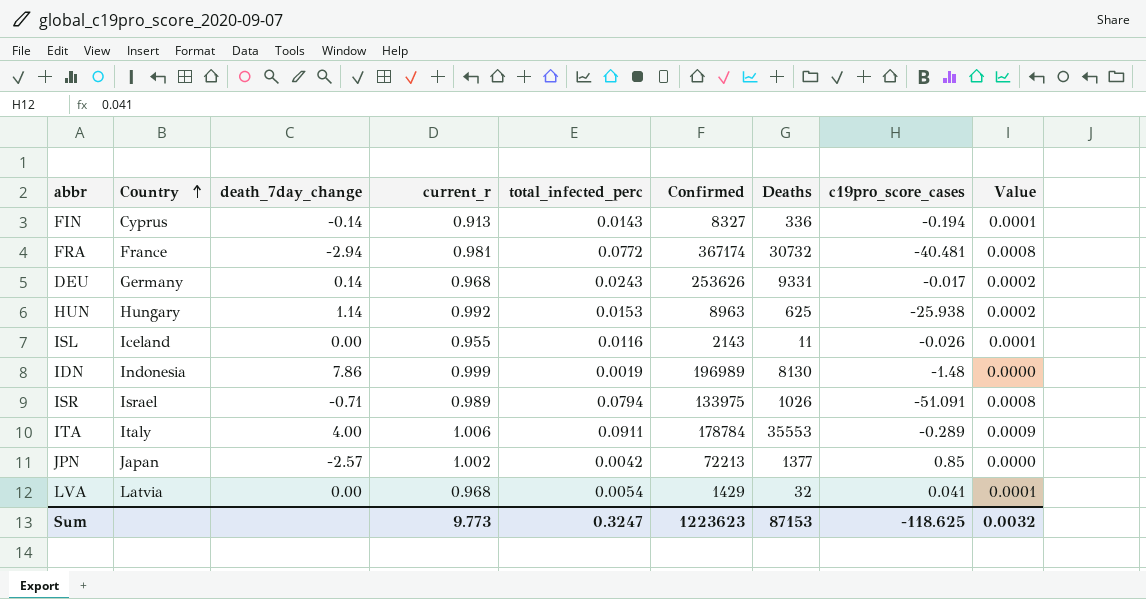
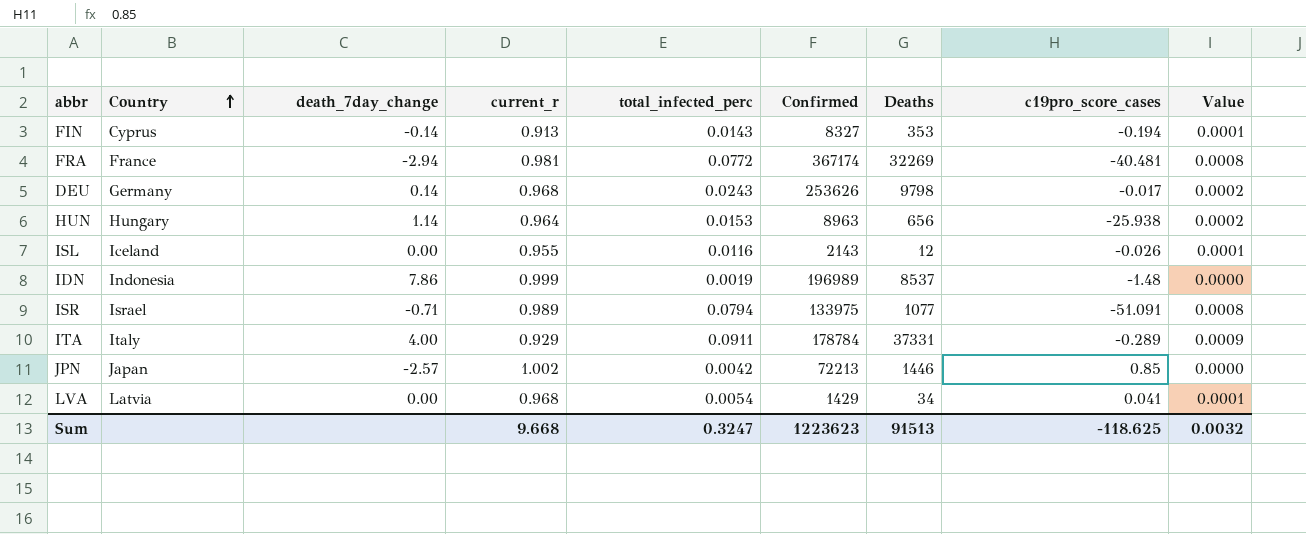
FIN | Deaths: 336 -> 353
FRA | Deaths: 30732 -> 32269
DEU | Deaths: 9331 -> 9798
HUN | current_r: 0.992 -> 0.964
HUN | Deaths: 625 -> 656
ISL | Deaths: 11 -> 12
IDN | Deaths: 8130 -> 8537
ISR | Deaths: 1026 -> 1077
ITA | current_r: 1.006 -> 0.929
ITA | Deaths: 35553 -> 37331
JPN | Deaths: 1377 -> 1446
LVA | Deaths: 32 -> 34
Sum | current_r: 9.773 -> 9.668
Sum | Deaths: 87153 -> 91513

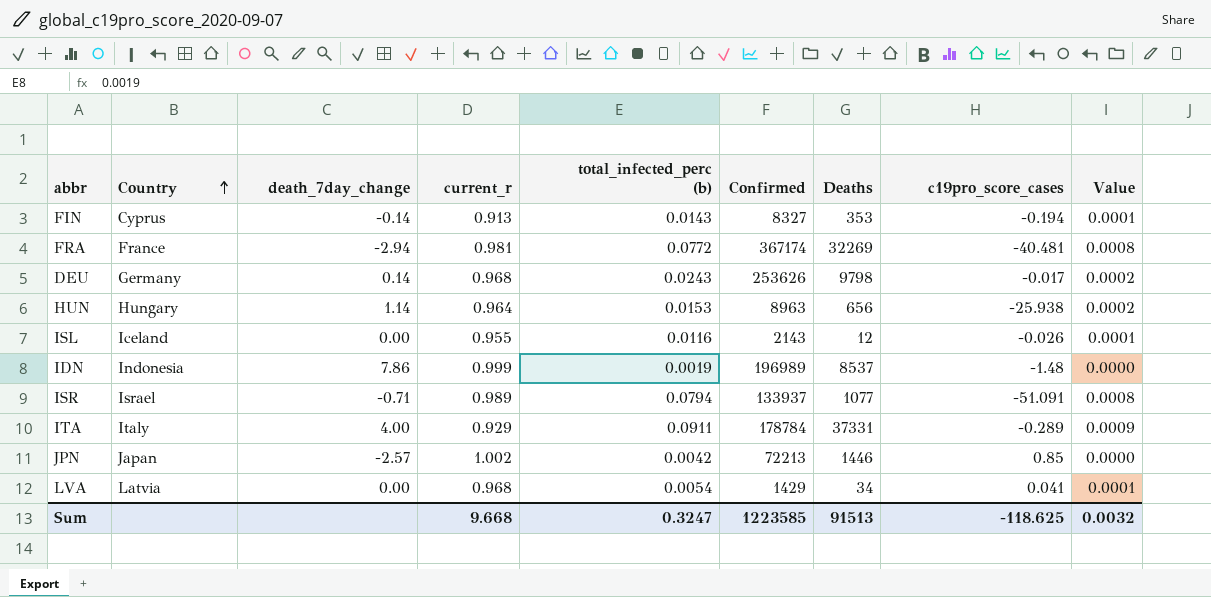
column name: total_infected_perc -> total_infected_perc (b)
ISR | Confirmed: 133975 -> 133937
Sum | Confirmed: 1223623 -> 1223585

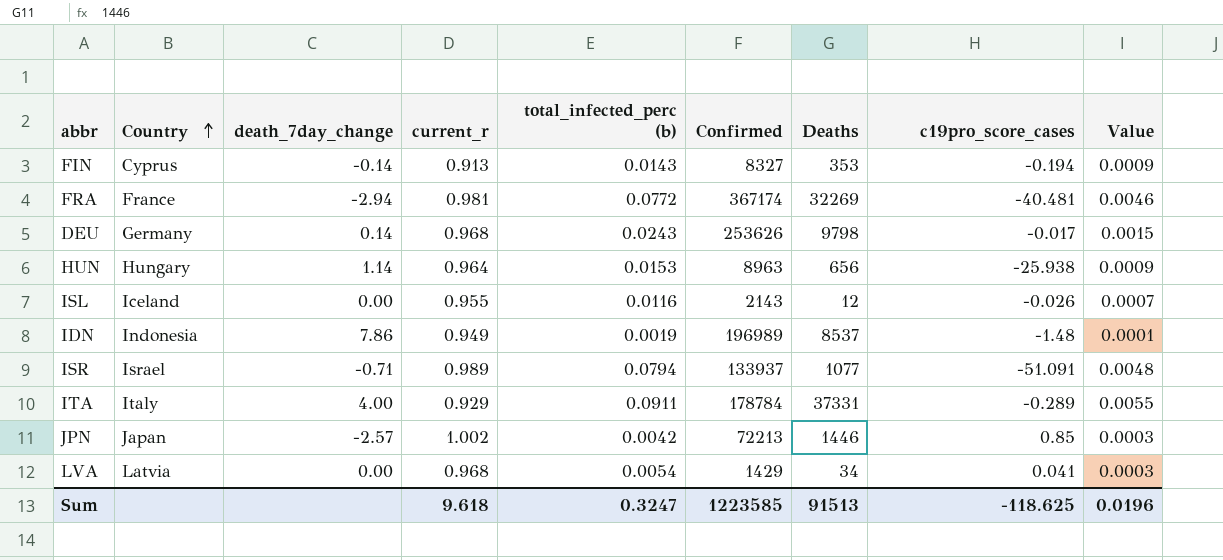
column Value | formula: [total_infected_perc (b)] * 0.01 -> [total_infected_perc (b)] * 0.06
IDN | current_r: 0.999 -> 0.949
Sum | current_r: 9.668 -> 9.618
Sum | Value: 0.0032 -> 0.0196

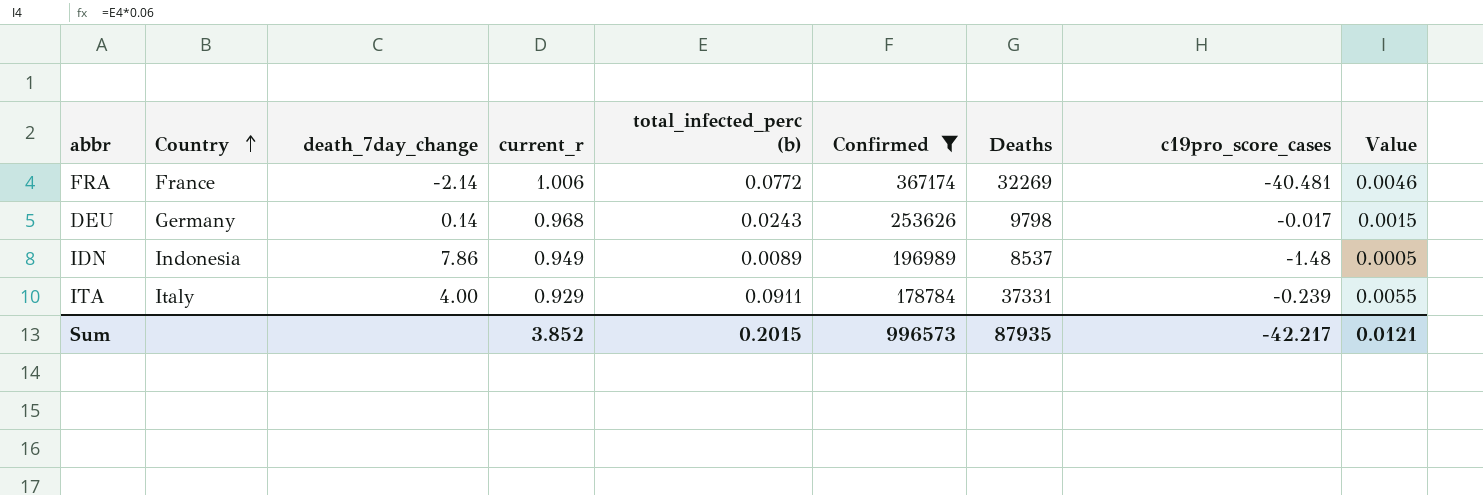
filter: none -> Confirmed >= 178784
FRA | death_7day_change: -2.94 -> -2.14
FRA | current_r: 0.981 -> 1.006
IDN | total_infected_perc (b): 0.0019 -> 0.0089
IDN | Value: 0.0001 -> 0.0005
ITA | c19pro_score_cases: -0.289 -> -0.239
Sum | current_r: 9.618 -> 3.852
Sum | total_infected_perc (b): 0.3247 -> 0.2015
Sum | Confirmed: 1223585 -> 996573
Sum | Deaths: 91513 -> 87935
Sum | c19pro_score_cases: -118.625 -> -42.217
Sum | Value: 0.0196 -> 0.0121

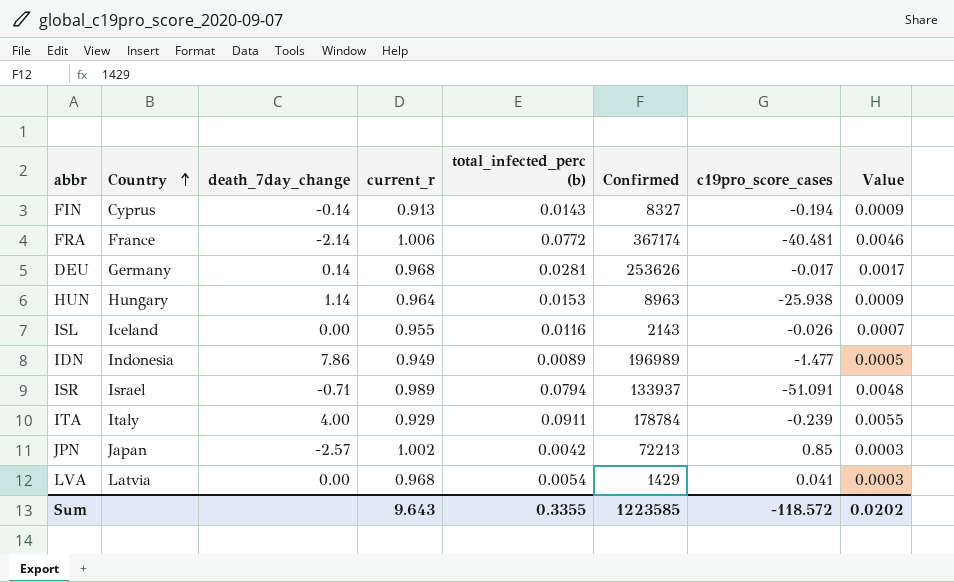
filter: Confirmed >= 178784 -> none
column Deaths | position: 7 -> none
DEU | total_infected_perc (b): 0.0243 -> 0.0281
DEU | Value: 0.0015 -> 0.0017
IDN | c19pro_score_cases: -1.48 -> -1.477
Sum | current_r: 3.852 -> 9.643
Sum | total_infected_perc (b): 0.2015 -> 0.3355
Sum | Confirmed: 996573 -> 1223585
Sum | c19pro_score_cases: -42.217 -> -118.572
Sum | Value: 0.0121 -> 0.0202

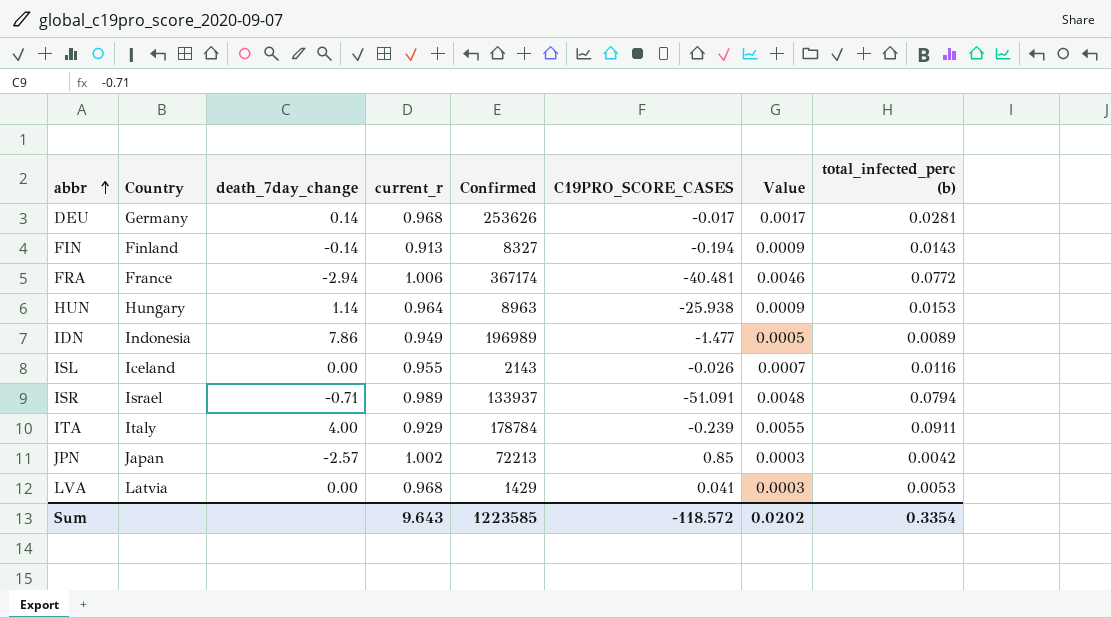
row order: Country ascending -> abbr ascending
column name: c19pro_score_cases -> C19PRO_SCORE_CASES
column total_infected_perc (b) | position: 5 -> 8
FIN | Country: Cyprus -> Finland
FRA | death_7day_change: -2.14 -> -2.94
LVA | total_infected_perc (b): 0.0054 -> 0.0053
Sum | total_infected_perc (b): 0.3355 -> 0.3354

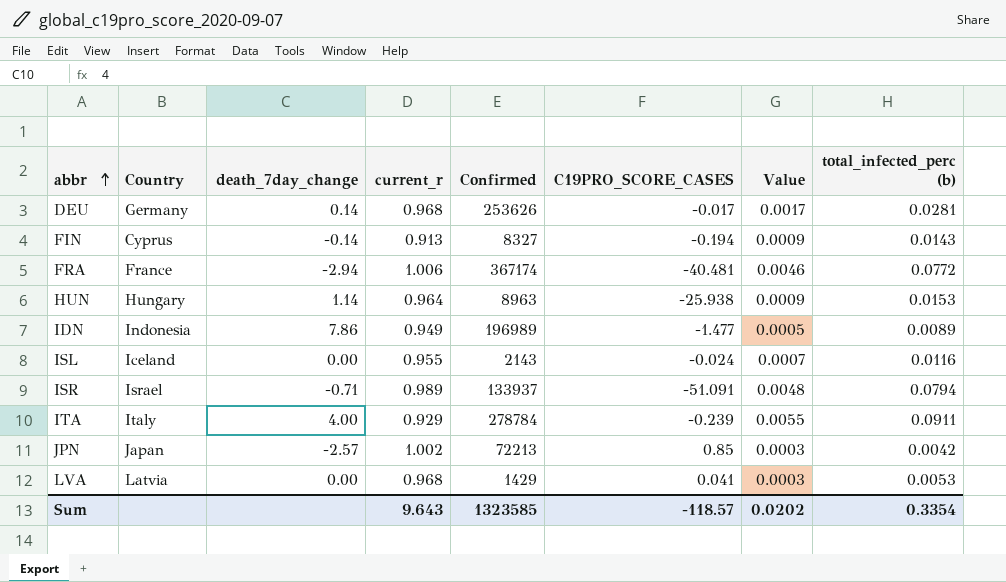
FIN | Country: Finland -> Cyprus
ISL | C19PRO_SCORE_CASES: -0.026 -> -0.024
ITA | Confirmed: 178784 -> 278784
Sum | Confirmed: 1223585 -> 1323585
Sum | C19PRO_SCORE_CASES: -118.572 -> -118.57

